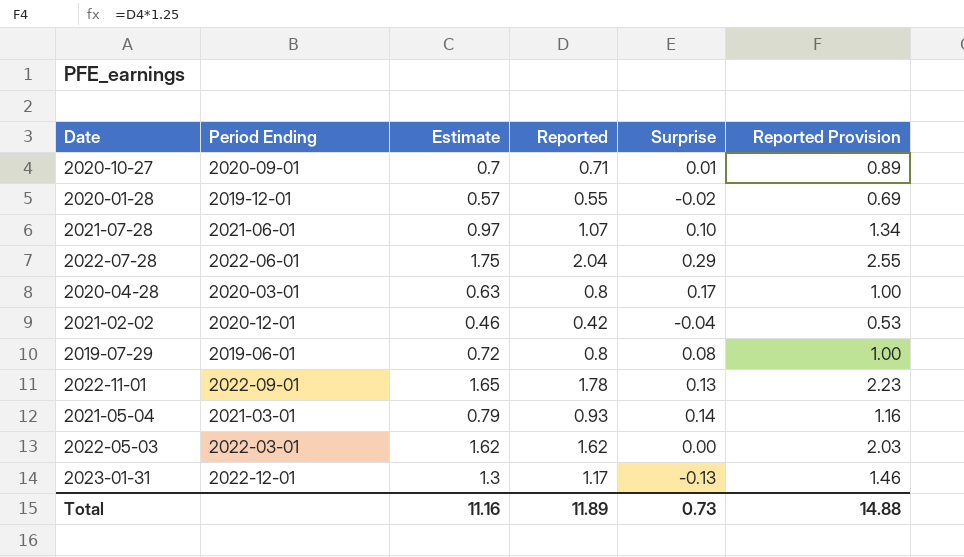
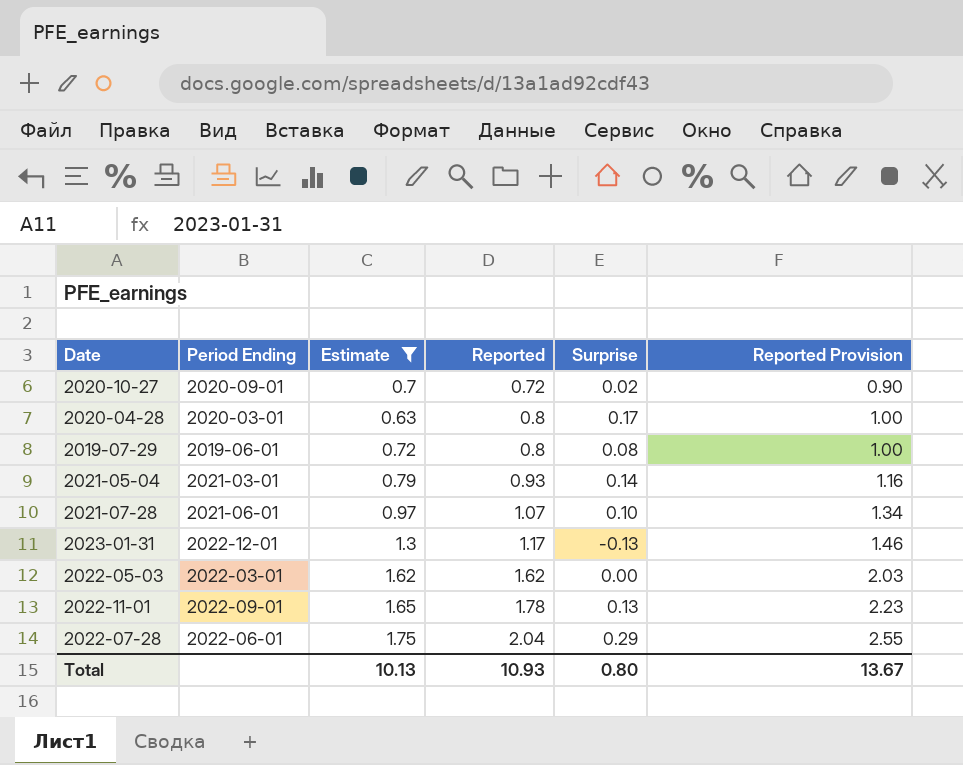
filter: none -> Estimate >= 0.63
row order: none -> Reported ascending
2020-10-27 | Reported: 0.71 -> 0.72
2020-10-27 | Surprise: 0.01 -> 0.02
2020-10-27 | Reported Provision: 0.89 -> 0.90
Total | Estimate: 11.16 -> 10.13
Total | Reported: 11.89 -> 10.93
Total | Surprise: 0.73 -> 0.80
Total | Reported Provision: 14.88 -> 13.67

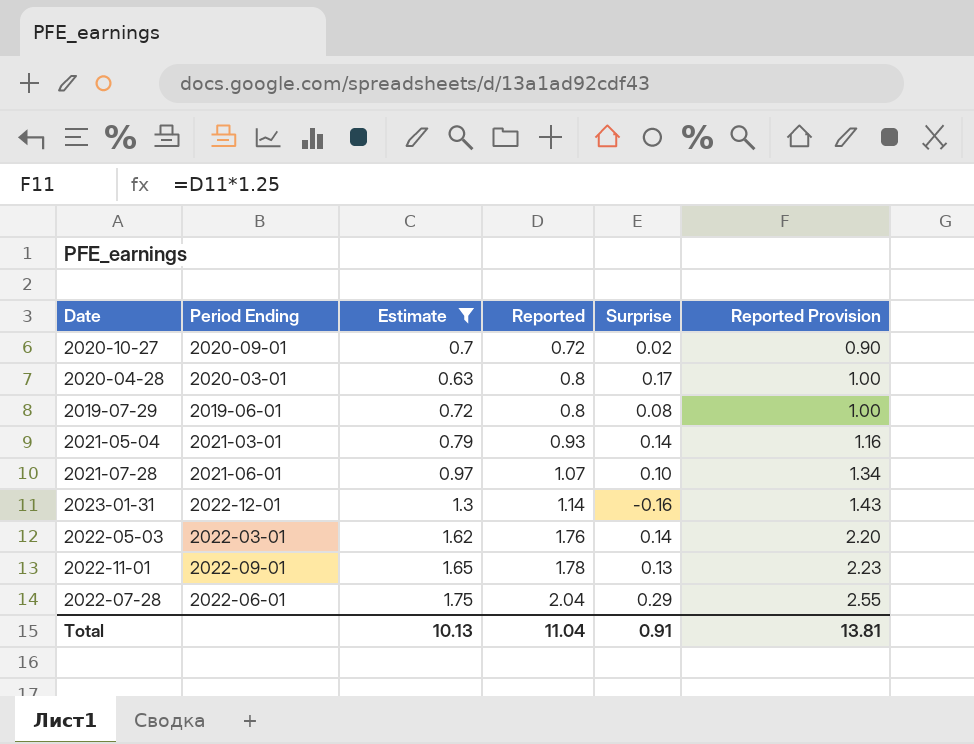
2023-01-31 | Reported: 1.17 -> 1.14
2023-01-31 | Surprise: -0.13 -> -0.16
2023-01-31 | Reported Provision: 1.46 -> 1.43
2022-05-03 | Reported: 1.62 -> 1.76
2022-05-03 | Surprise: 0.00 -> 0.14
2022-05-03 | Reported Provision: 2.03 -> 2.20
Total | Reported: 10.93 -> 11.04
Total | Surprise: 0.80 -> 0.91
Total | Reported Provision: 13.67 -> 13.81

